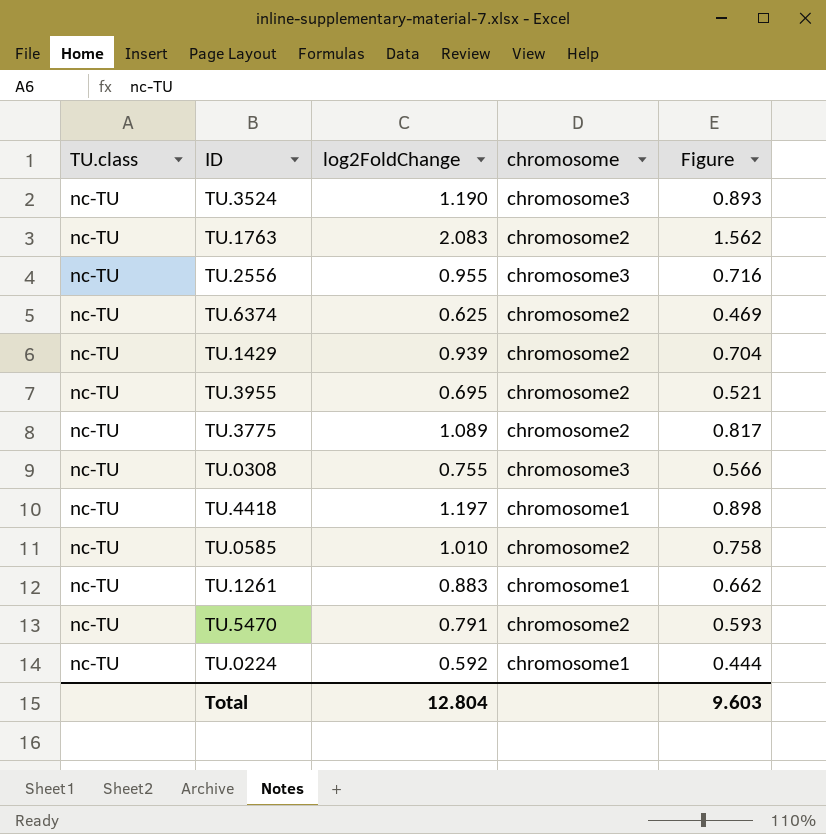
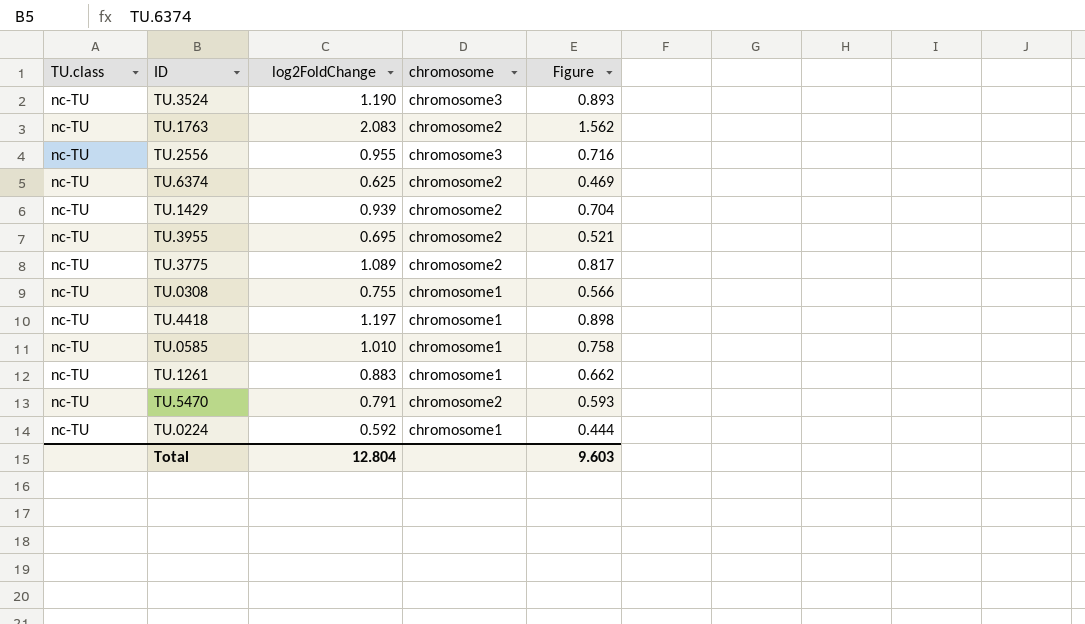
TU.0308 | chromosome: chromosome3 -> chromosome1
TU.0585 | chromosome: chromosome2 -> chromosome1

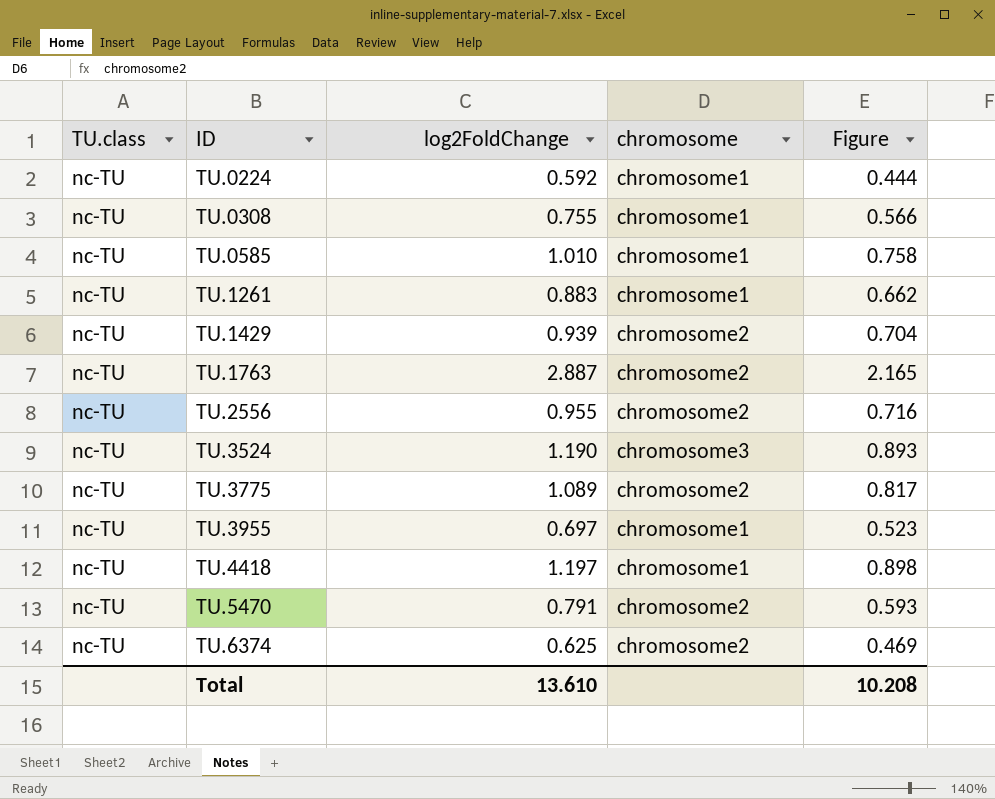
row order: none -> ID ascending
TU.1763 | log2FoldChange: 2.083 -> 2.887
TU.1763 | Figure: 1.562 -> 2.165
TU.2556 | chromosome: chromosome3 -> chromosome2
TU.3955 | log2FoldChange: 0.695 -> 0.697
TU.3955 | chromosome: chromosome2 -> chromosome1
TU.3955 | Figure: 0.521 -> 0.523
Total | log2FoldChange: 12.804 -> 13.610
Total | Figure: 9.603 -> 10.208

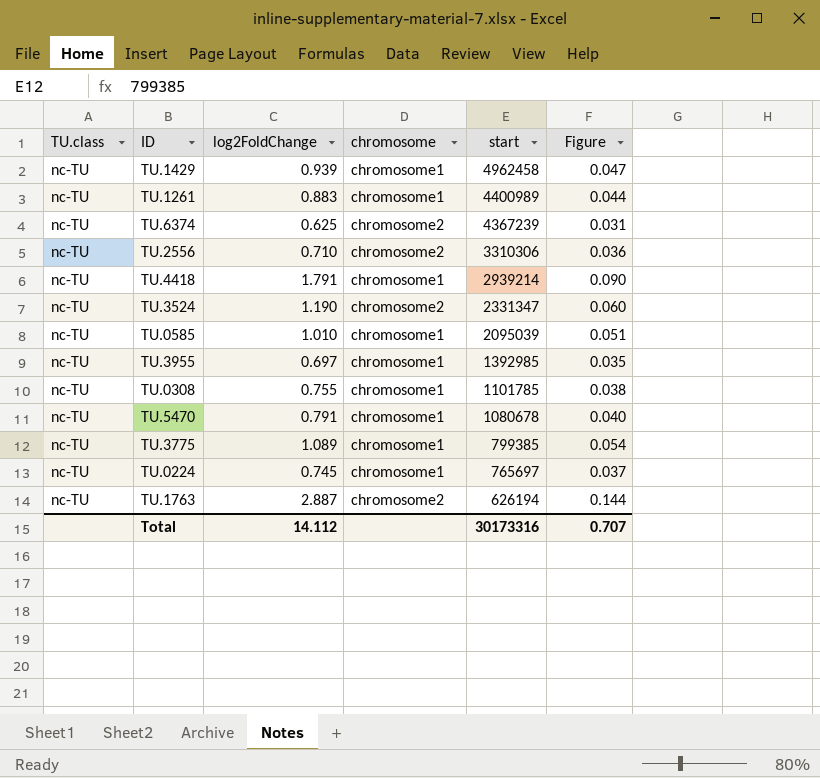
row order: ID ascending -> start descending
column start | position: none -> 5
column Figure | formula: [log2FoldChange] * 0.75 -> [log2FoldChange] * 0.05
TU.1429 | chromosome: chromosome2 -> chromosome1
TU.2556 | log2FoldChange: 0.955 -> 0.710
TU.4418 | log2FoldChange: 1.197 -> 1.791
TU.3524 | chromosome: chromosome3 -> chromosome2
TU.5470 | chromosome: chromosome2 -> chromosome1
TU.3775 | chromosome: chromosome2 -> chromosome1
TU.0224 | log2FoldChange: 0.592 -> 0.745
Total | log2FoldChange: 13.610 -> 14.112
Total | Figure: 10.208 -> 0.707

